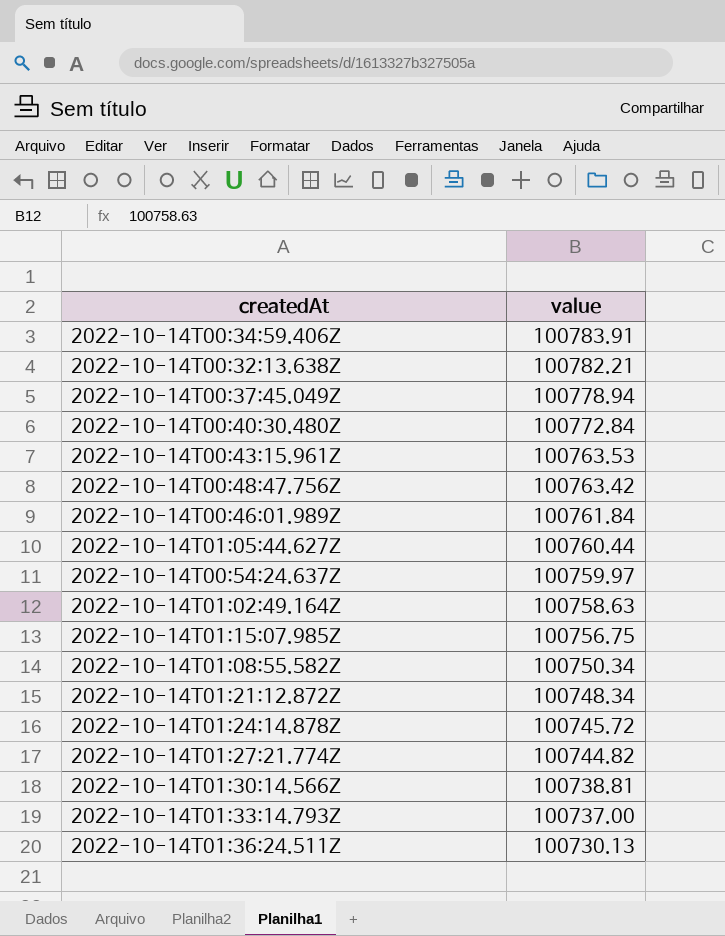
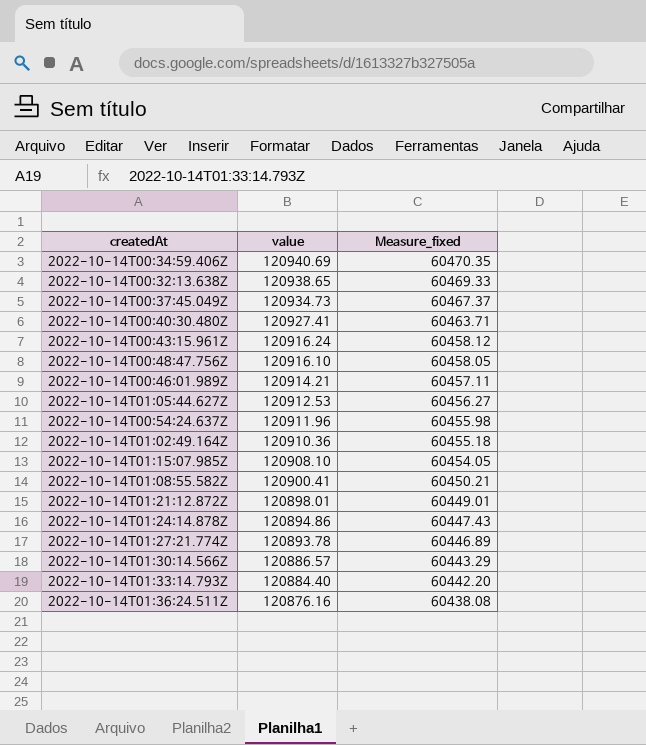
column Measure_fixed | formula: none -> [value] * 0.5
2022-10-14T00:34:59.406Z | value: 100783.91 -> 120940.69
2022-10-14T00:32:13.638Z | value: 100782.21 -> 120938.65
2022-10-14T00:37:45.049Z | value: 100778.94 -> 120934.73
2022-10-14T00:40:30.480Z | value: 100772.84 -> 120927.41
2022-10-14T00:43:15.961Z | value: 100763.53 -> 120916.24
2022-10-14T00:48:47.756Z | value: 100763.42 -> 120916.10
2022-10-14T00:46:01.989Z | value: 100761.84 -> 120914.21
2022-10-14T01:05:44.627Z | value: 100760.44 -> 120912.53
2022-10-14T00:54:24.637Z | value: 100759.97 -> 120911.96
2022-10-14T01:02:49.164Z | value: 100758.63 -> 120910.36
2022-10-14T01:15:07.985Z | value: 100756.75 -> 120908.10
2022-10-14T01:08:55.582Z | value: 100750.34 -> 120900.41
2022-10-14T01:21:12.872Z | value: 100748.34 -> 120898.01
2022-10-14T01:24:14.878Z | value: 100745.72 -> 120894.86
2022-10-14T01:27:21.774Z | value: 100744.82 -> 120893.78
2022-10-14T01:30:14.566Z | value: 100738.81 -> 120886.57
2022-10-14T01:33:14.793Z | value: 100737.00 -> 120884.40
2022-10-14T01:36:24.511Z | value: 100730.13 -> 120876.16

